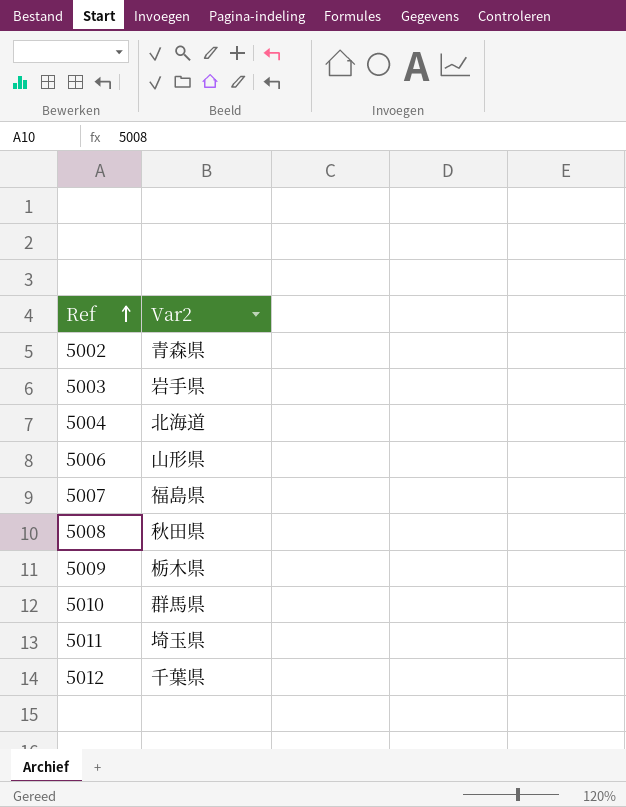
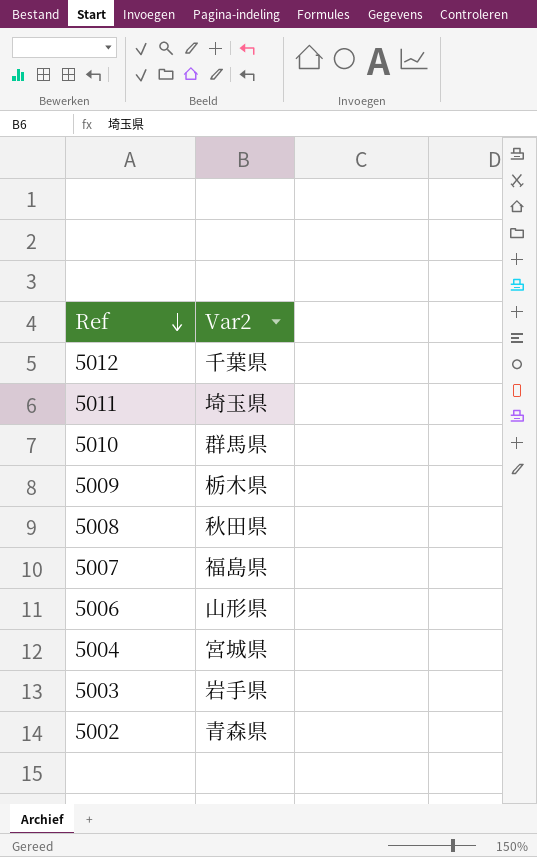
row order: Ref ascending -> Ref descending
5004 | Var2: 北海道 -> 宮城県

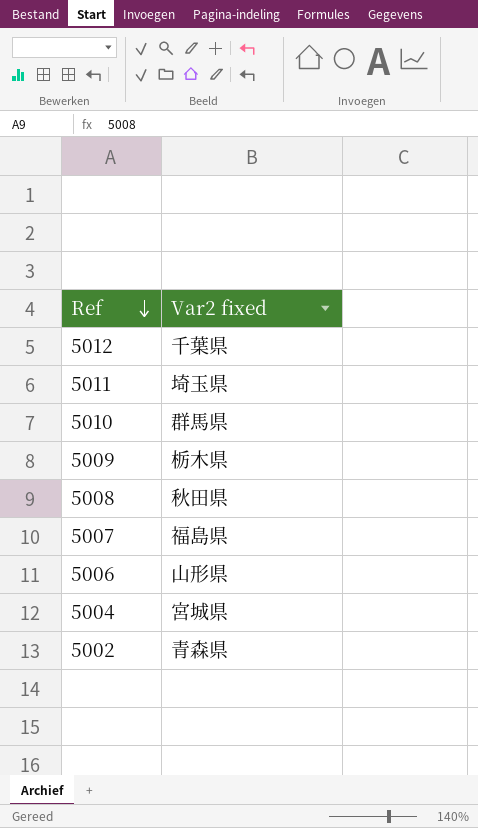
column name: Var2 -> Var2 fixed
row 5003: 岩手県 -> none

